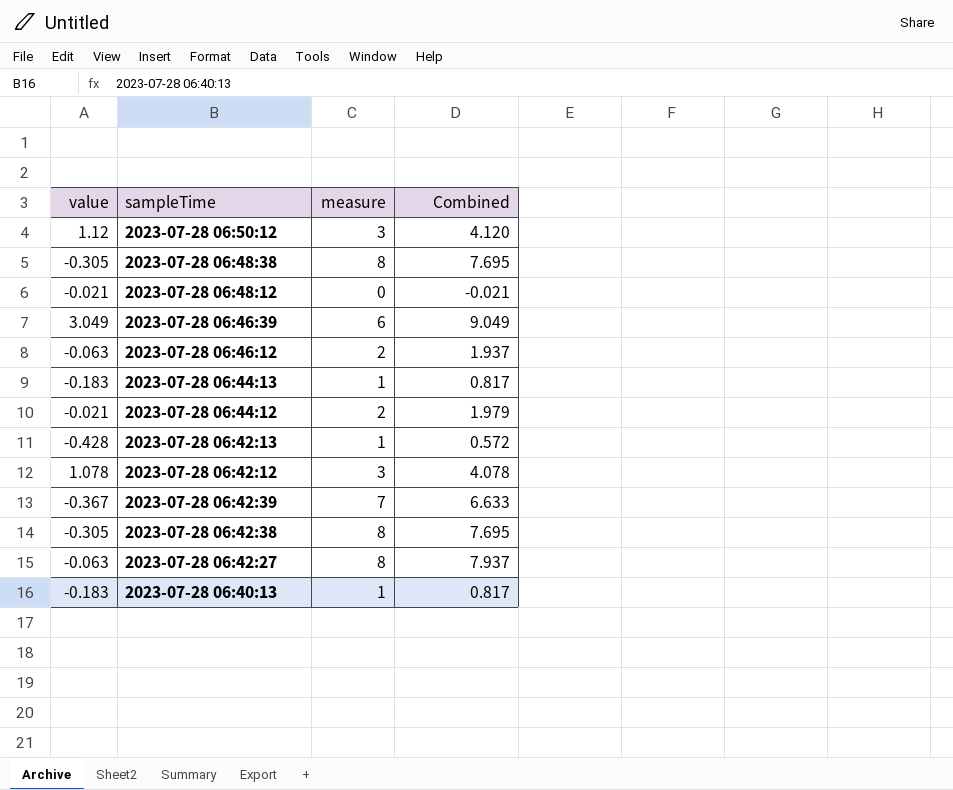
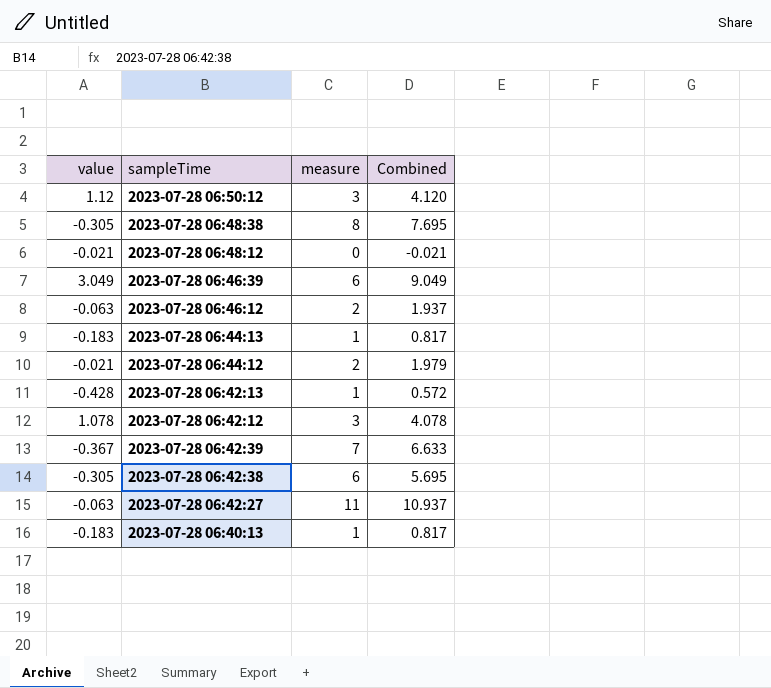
2023-07-28 06:42:38 | measure: 8 -> 6
2023-07-28 06:42:38 | Combined: 7.695 -> 5.695
2023-07-28 06:42:27 | measure: 8 -> 11
2023-07-28 06:42:27 | Combined: 7.937 -> 10.937

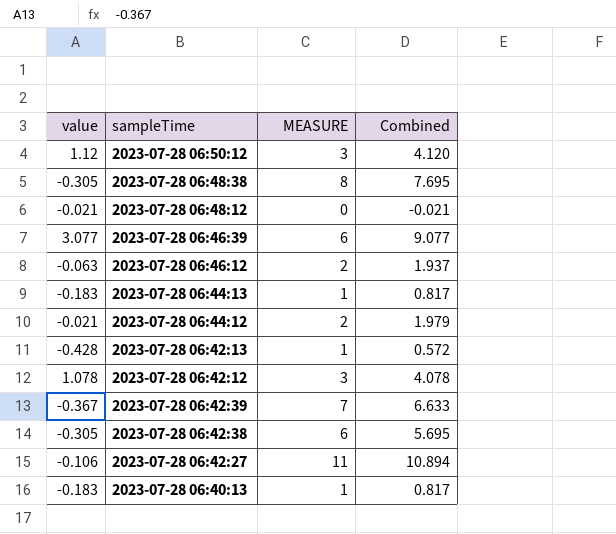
column name: measure -> MEASURE
2023-07-28 06:46:39 | value: 3.049 -> 3.077
2023-07-28 06:46:39 | Combined: 9.049 -> 9.077
2023-07-28 06:42:27 | value: -0.063 -> -0.106
2023-07-28 06:42:27 | Combined: 10.937 -> 10.894

